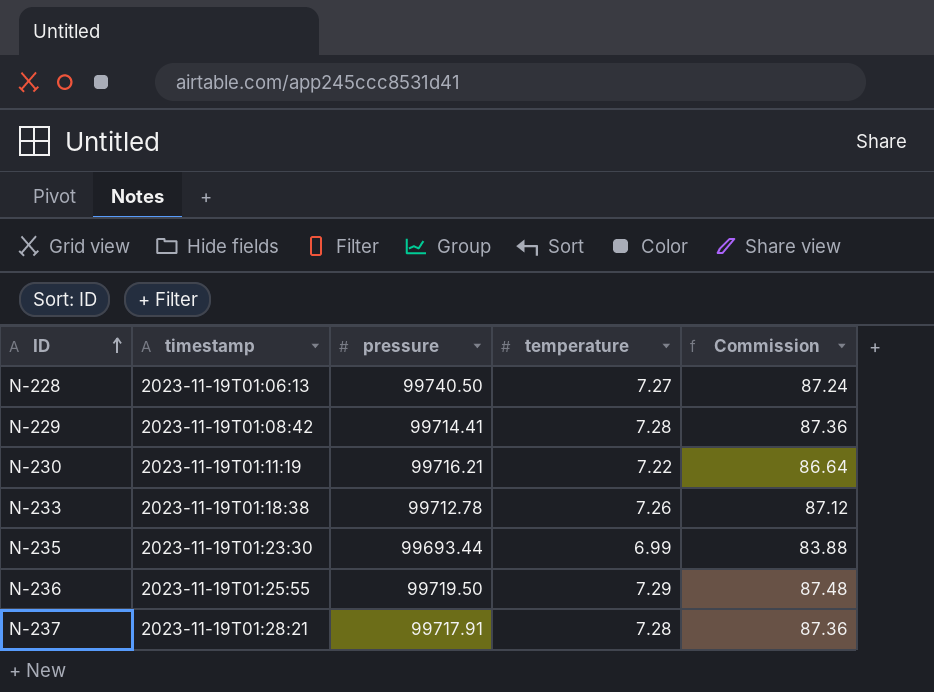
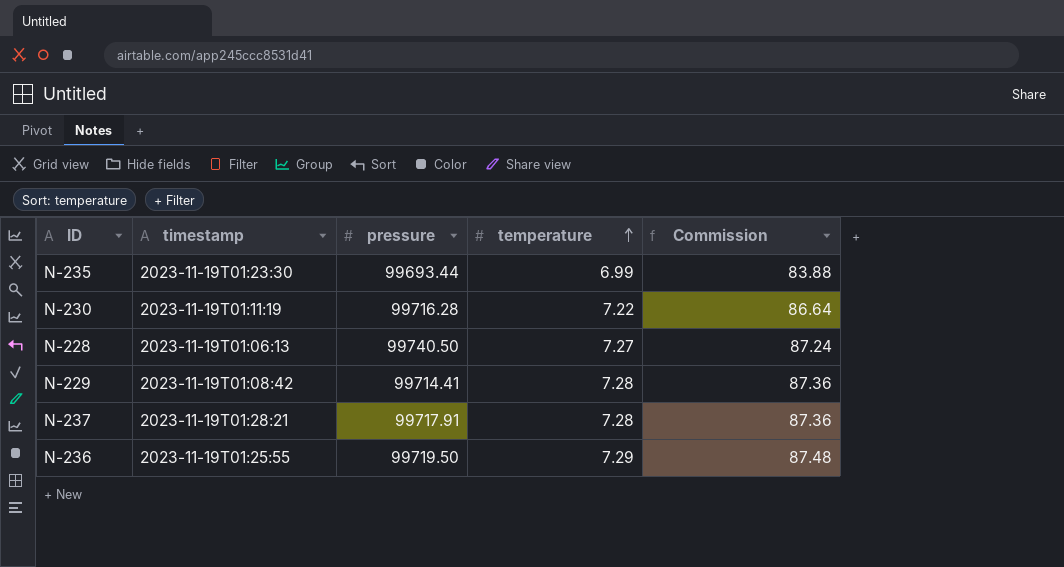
row order: ID ascending -> temperature ascending
row N-233: 2023-11-19T01:18:38 | 99712.78 | 7.26 | 87.12 -> none
N-230 | pressure: 99716.21 -> 99716.28

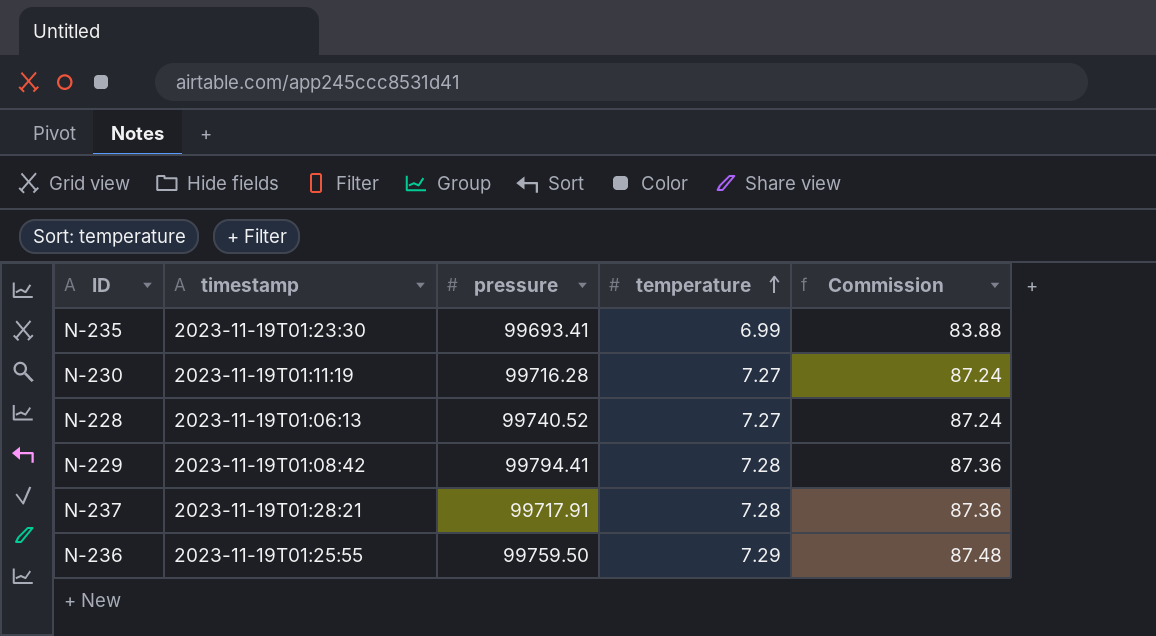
N-235 | pressure: 99693.44 -> 99693.41
N-230 | temperature: 7.22 -> 7.27
N-230 | Commission: 86.64 -> 87.24
N-228 | pressure: 99740.50 -> 99740.52
N-229 | pressure: 99714.41 -> 99794.41
N-236 | pressure: 99719.50 -> 99759.50

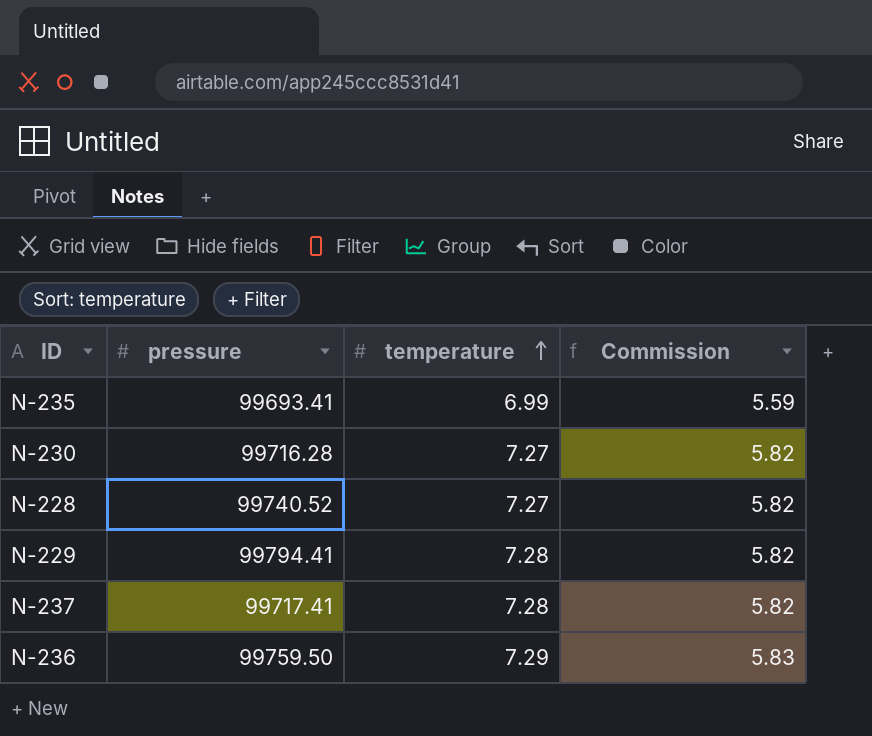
column timestamp | position: 2 -> none
column Commission | formula: [temperature] * 12 -> [temperature] * 0.8
N-237 | pressure: 99717.91 -> 99717.41

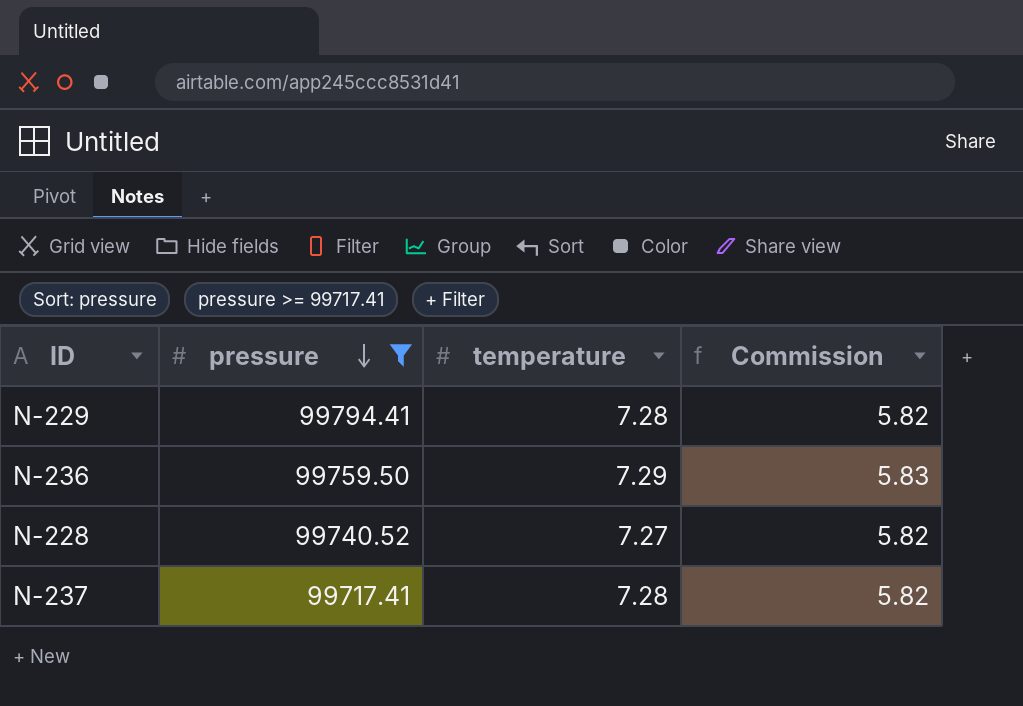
filter: none -> pressure >= 99717.41
row order: temperature ascending -> pressure descending

